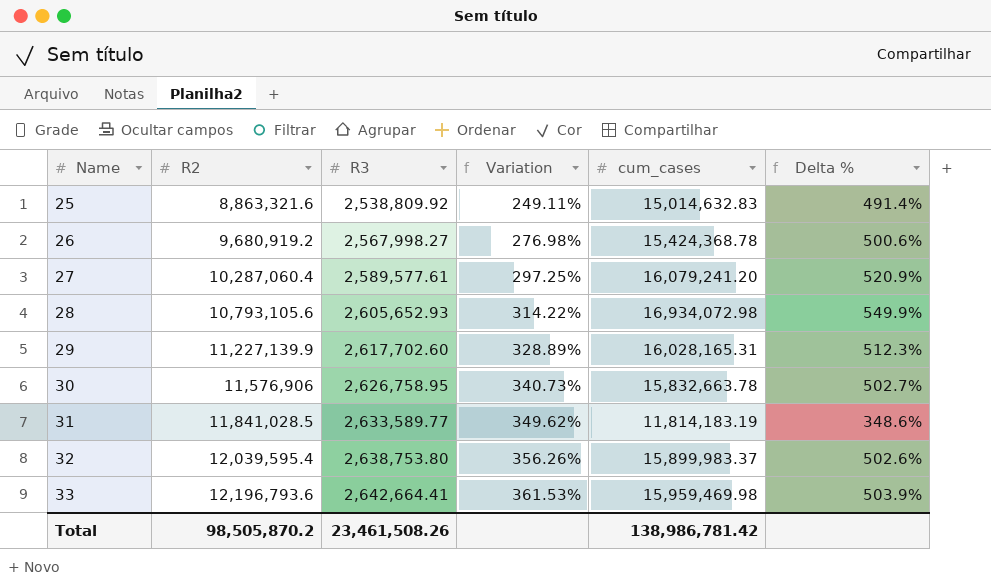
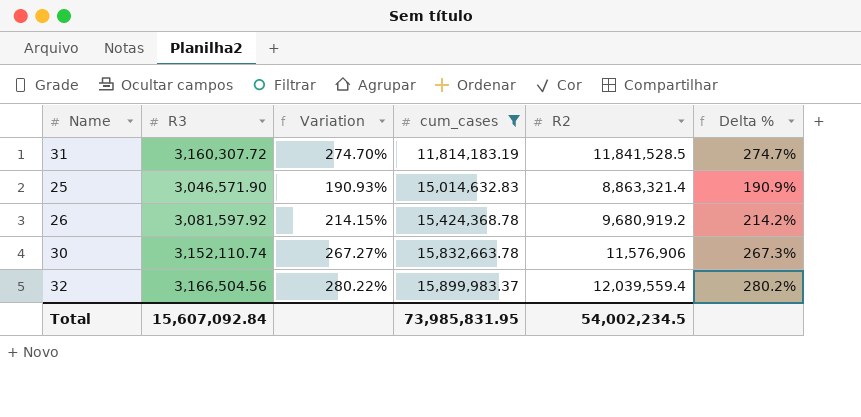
filter: none -> cum_cases <= 15,899,983.37
row order: Name ascending -> cum_cases ascending
column R2 | position: 2 -> 5
column Delta % | formula: ([cum_cases] - [R3]) / [R3] -> ([R2] - [R3]) / [R3]
31 | R3: 2,633,589.77 -> 3,160,307.72
31 | Variation: 349.62% -> 274.70%
31 | R2: 11,841,028.5 -> 11,841,528.5
25 | R3: 2,538,809.92 -> 3,046,571.90
25 | Variation: 249.11% -> 190.93%
25 | R2: 8,863,321.6 -> 8,863,321.4
26 | R3: 2,567,998.27 -> 3,081,597.92
26 | Variation: 276.98% -> 214.15%
30 | R3: 2,626,758.95 -> 3,152,110.74
30 | Variation: 340.73% -> 267.27%
32 | R3: 2,638,753.80 -> 3,166,504.56
32 | Variation: 356.26% -> 280.22%
32 | R2: 12,039,595.4 -> 12,039,559.4
Total | R3: 23,461,508.26 -> 15,607,092.84
Total | cum_cases: 138,986,781.42 -> 73,985,831.95
Total | R2: 98,505,870.2 -> 54,002,234.5

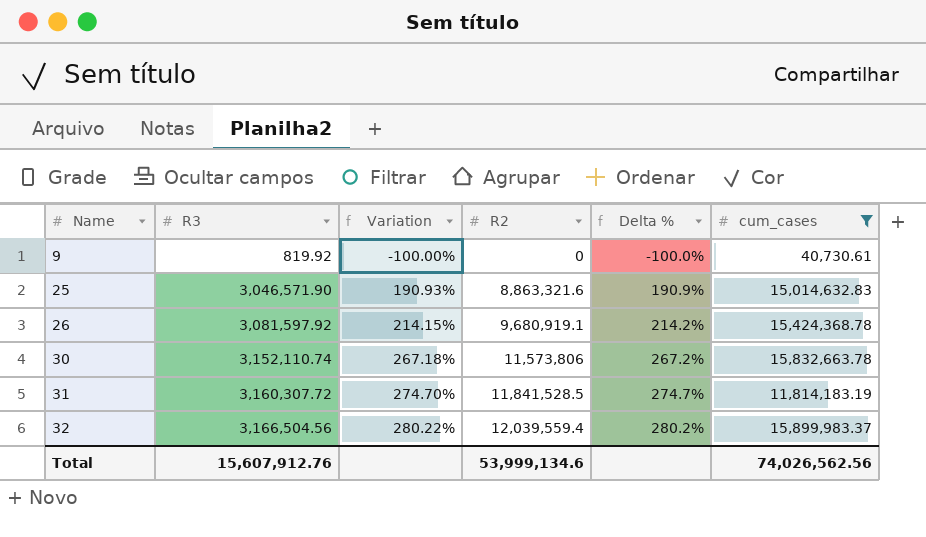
row order: cum_cases ascending -> Name ascending
column cum_cases | position: 4 -> 6
row 9: none -> 819.92 | -100.00% | 0 | -100.0% | 40,730.61
25 | R2: 8,863,321.4 -> 8,863,321.6
26 | R2: 9,680,919.2 -> 9,680,919.1
30 | Variation: 267.27% -> 267.18%
30 | R2: 11,576,906 -> 11,573,806
30 | Delta %: 267.3% -> 267.2%
Total | R3: 15,607,092.84 -> 15,607,912.76
Total | R2: 54,002,234.5 -> 53,999,134.6
Total | cum_cases: 73,985,831.95 -> 74,026,562.56

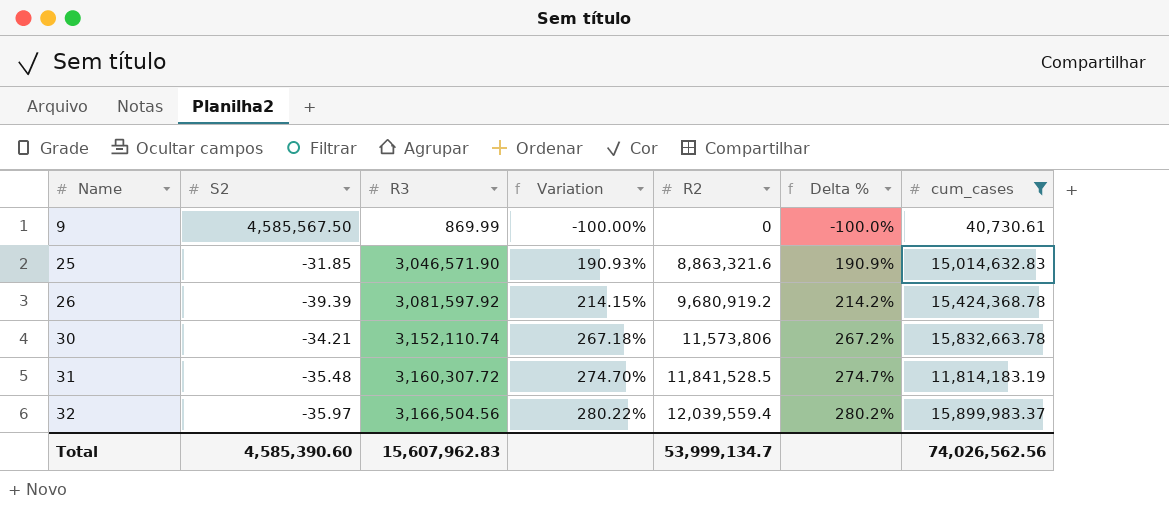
column S2 | position: none -> 2
9 | R3: 819.92 -> 869.99
26 | R2: 9,680,919.1 -> 9,680,919.2
Total | R3: 15,607,912.76 -> 15,607,962.83
Total | R2: 53,999,134.6 -> 53,999,134.7

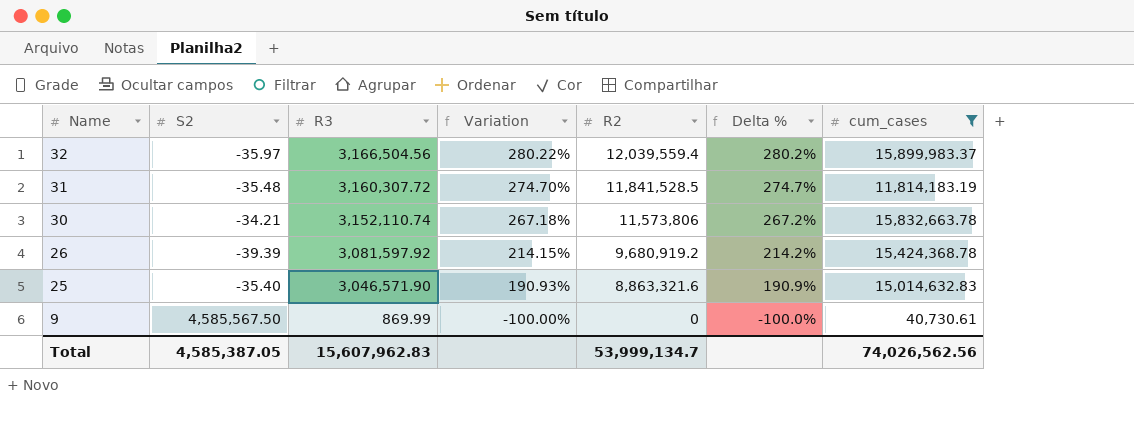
row order: Name ascending -> Name descending
25 | S2: -31.85 -> -35.40
Total | S2: 4,585,390.60 -> 4,585,387.05

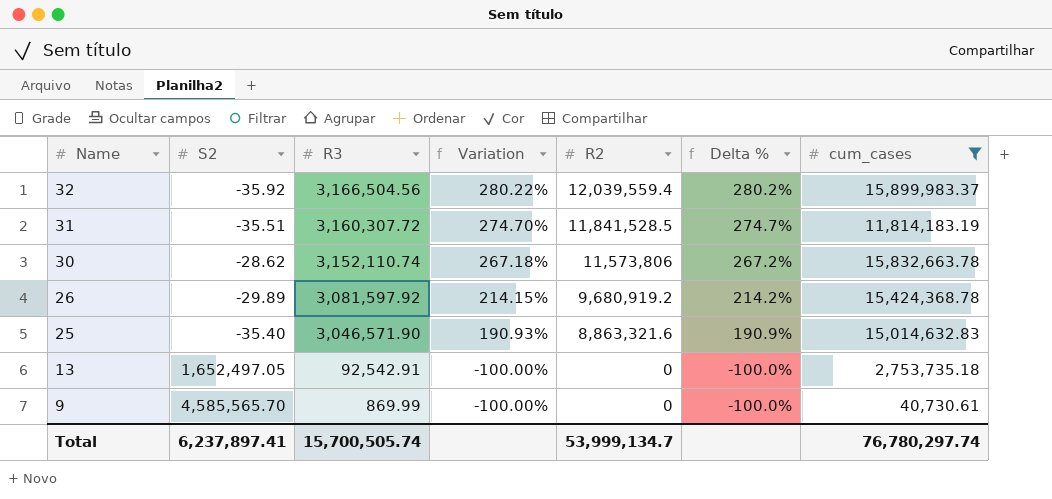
32 | S2: -35.97 -> -35.92
31 | S2: -35.48 -> -35.51
30 | S2: -34.21 -> -28.62
26 | S2: -39.39 -> -29.89
row 13: none -> 1,652,497.05 | 92,542.91 | -100.00% | 0 | -100.0% | 2,753,735.18
9 | S2: 4,585,567.50 -> 4,585,565.70
Total | S2: 4,585,387.05 -> 6,237,897.41
Total | R3: 15,607,962.83 -> 15,700,505.74
Total | cum_cases: 74,026,562.56 -> 76,780,297.74

